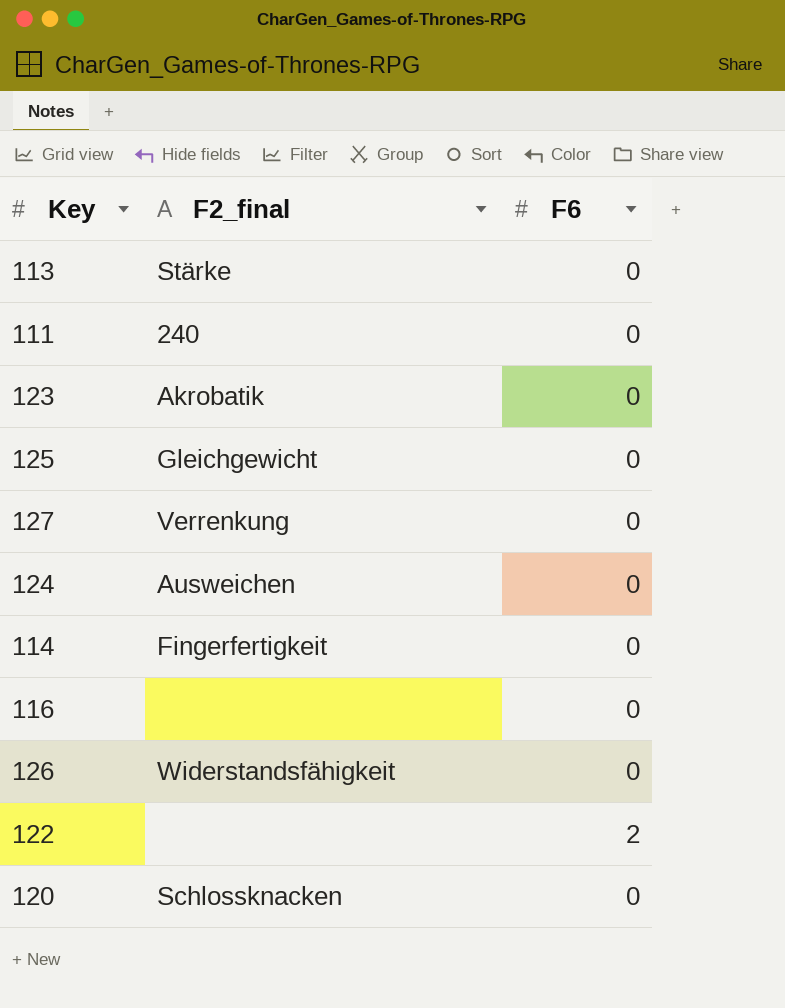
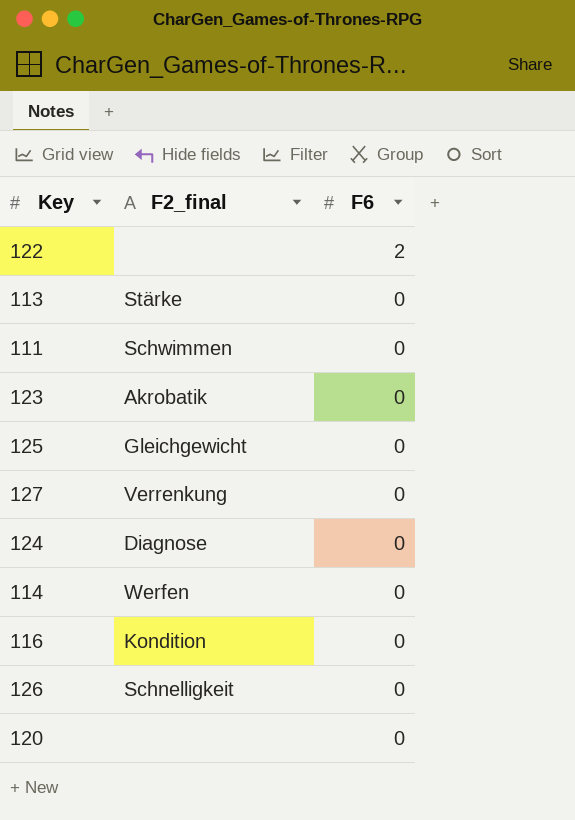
row order: none -> F6 descending
111 | F2_final: 240 -> Schwimmen
124 | F2_final: Ausweichen -> Diagnose
114 | F2_final: Fingerfertigkeit -> Werfen
116 | F2_final: none -> Kondition
126 | F2_final: Widerstandsfähigkeit -> Schnelligkeit
120 | F2_final: Schlossknacken -> none

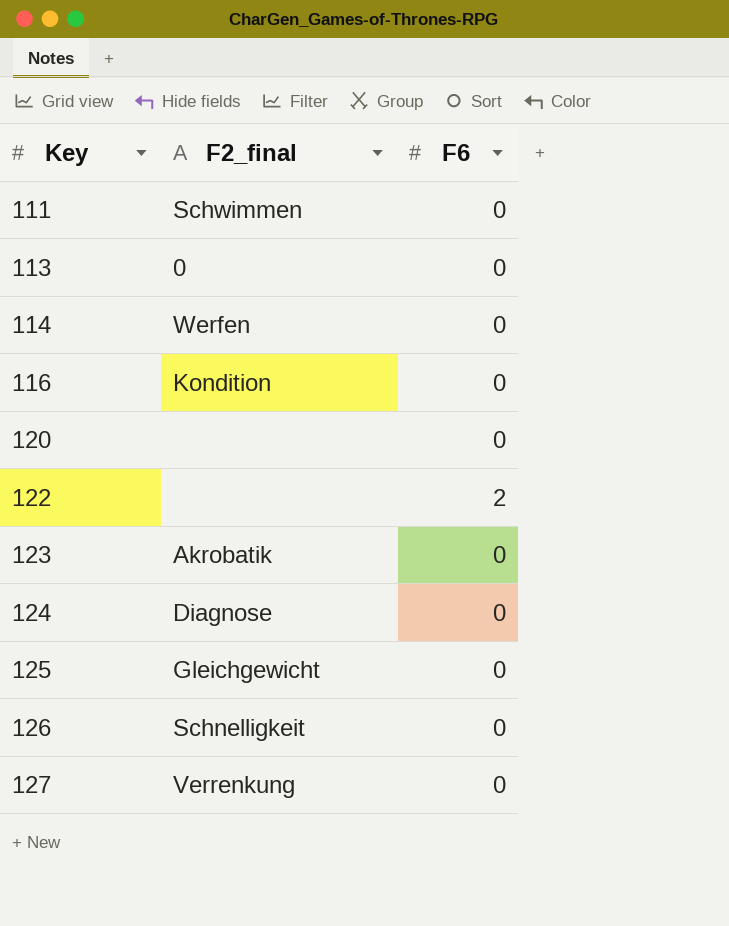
row order: F6 descending -> Key ascending
113 | F2_final: Stärke -> 0

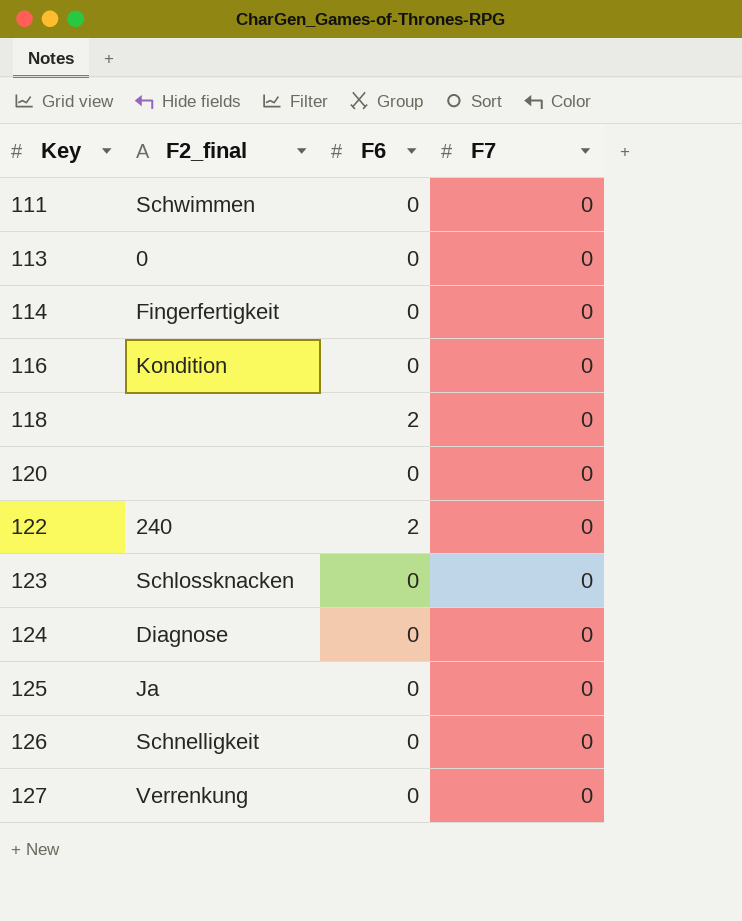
column F7 | position: none -> 4
114 | F2_final: Werfen -> Fingerfertigkeit
row 118: none -> none | 2 | 0
122 | F2_final: none -> 240
123 | F2_final: Akrobatik -> Schlossknacken
125 | F2_final: Gleichgewicht -> Ja

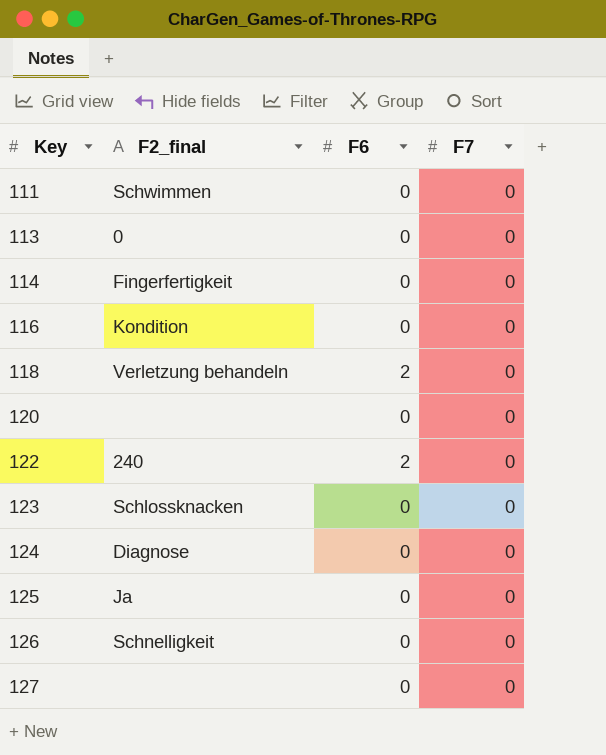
118 | F2_final: none -> Verletzung behandeln
127 | F2_final: Verrenkung -> none

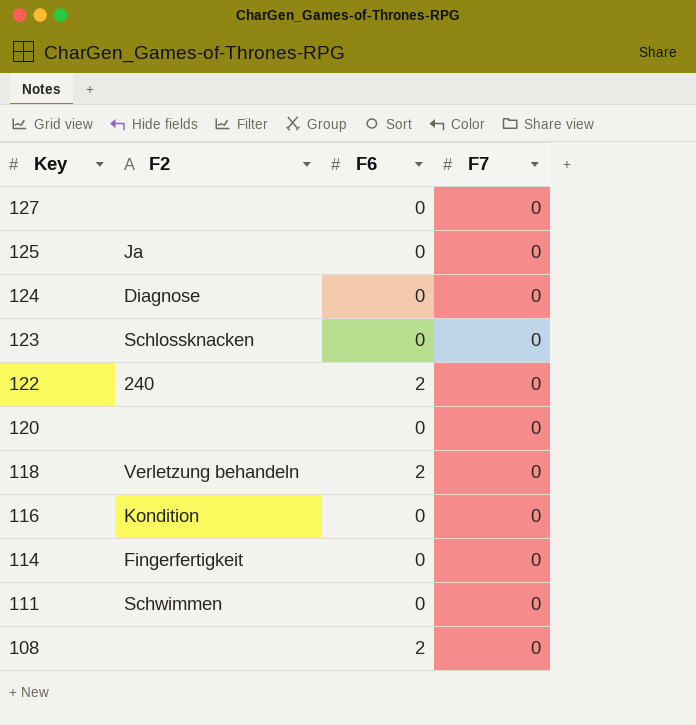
row order: Key ascending -> Key descending
column name: F2_final -> F2
row 113: 0 | 0 | 0 -> none
row 126: Schnelligkeit | 0 | 0 -> none
row 108: none -> none | 2 | 0

